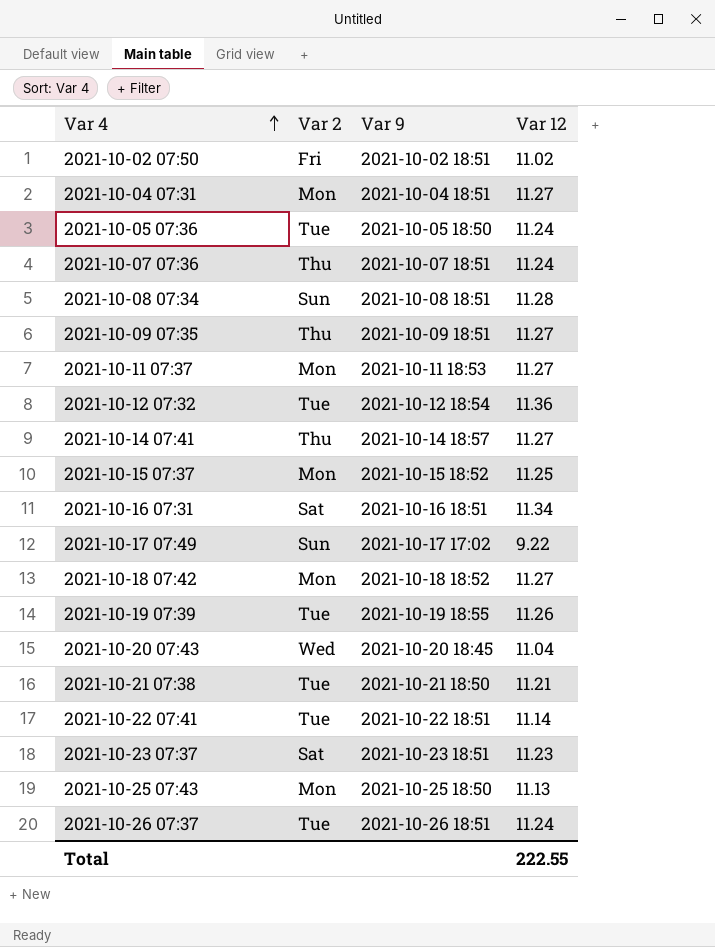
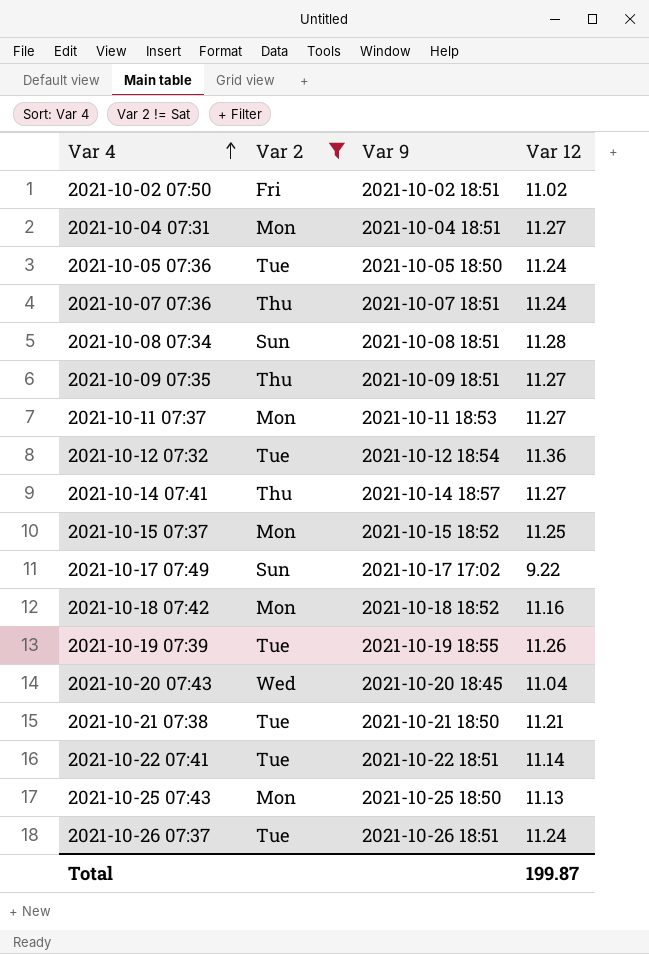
filter: none -> Var 2 != Sat
2021-10-18 07:42 | Var 12: 11.27 -> 11.16
Total | Var 12: 222.55 -> 199.87

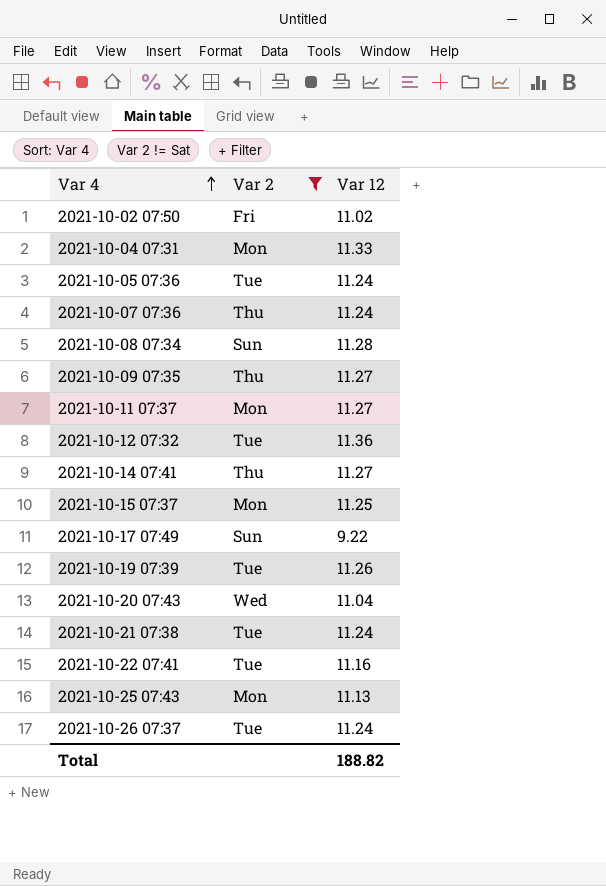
column Var 9 | position: 3 -> none
row 2021-10-18 07:42: Mon | 2021-10-18 18:52 | 11.16 -> none
2021-10-04 07:31 | Var 12: 11.27 -> 11.33
2021-10-21 07:38 | Var 12: 11.21 -> 11.24
2021-10-22 07:41 | Var 12: 11.14 -> 11.16
Total | Var 12: 199.87 -> 188.82

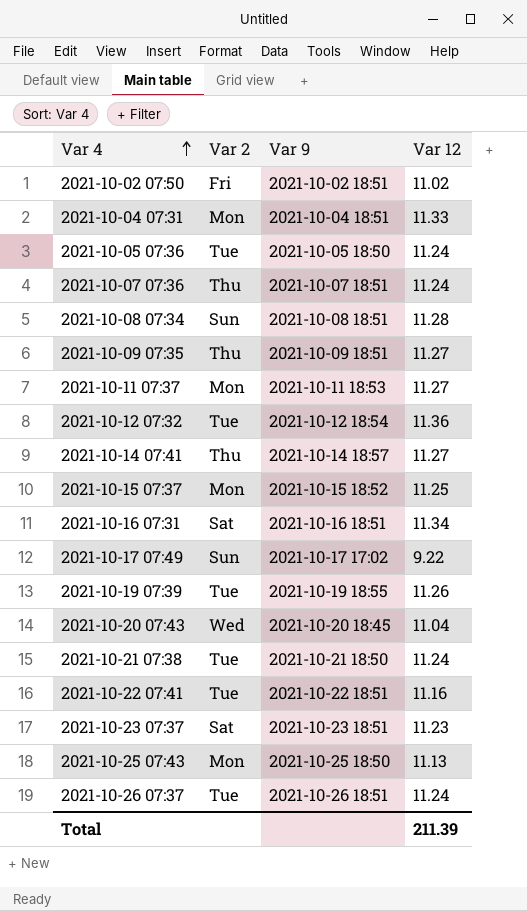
filter: Var 2 != Sat -> none
column Var 9 | position: none -> 3
Total | Var 12: 188.82 -> 211.39

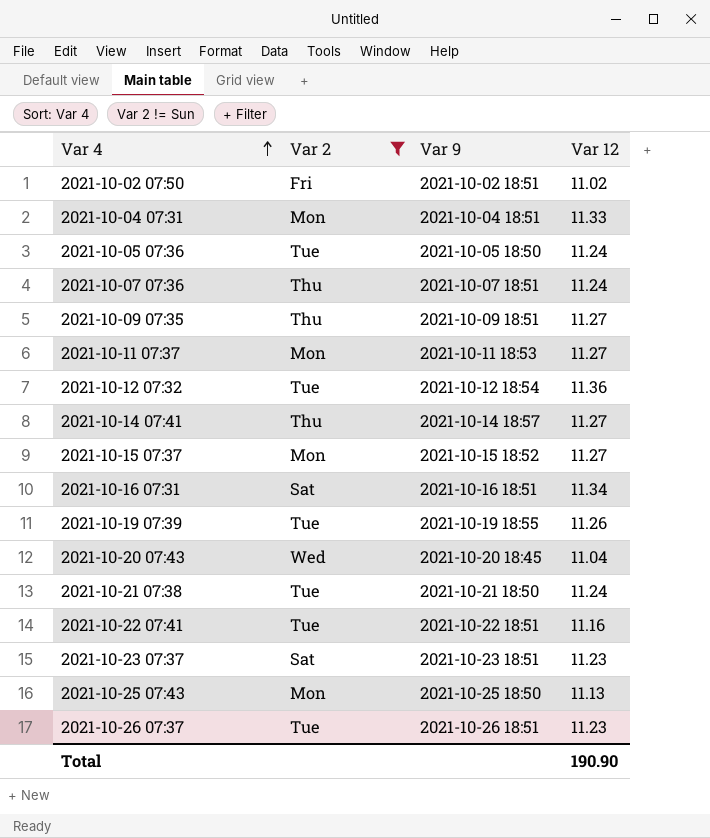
filter: none -> Var 2 != Sun
2021-10-15 07:37 | Var 12: 11.25 -> 11.27
2021-10-26 07:37 | Var 12: 11.24 -> 11.23
Total | Var 12: 211.39 -> 190.90

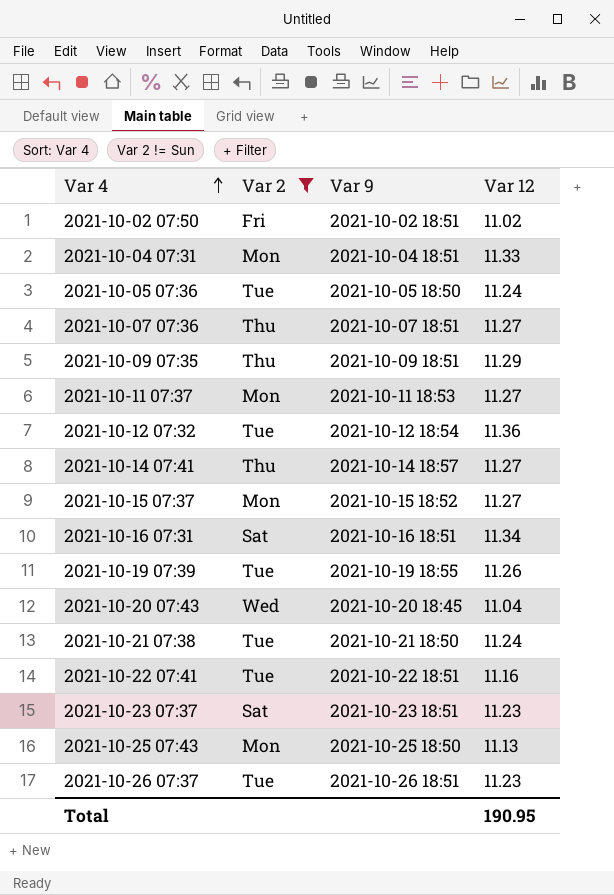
2021-10-07 07:36 | Var 12: 11.24 -> 11.27
2021-10-09 07:35 | Var 12: 11.27 -> 11.29
Total | Var 12: 190.90 -> 190.95

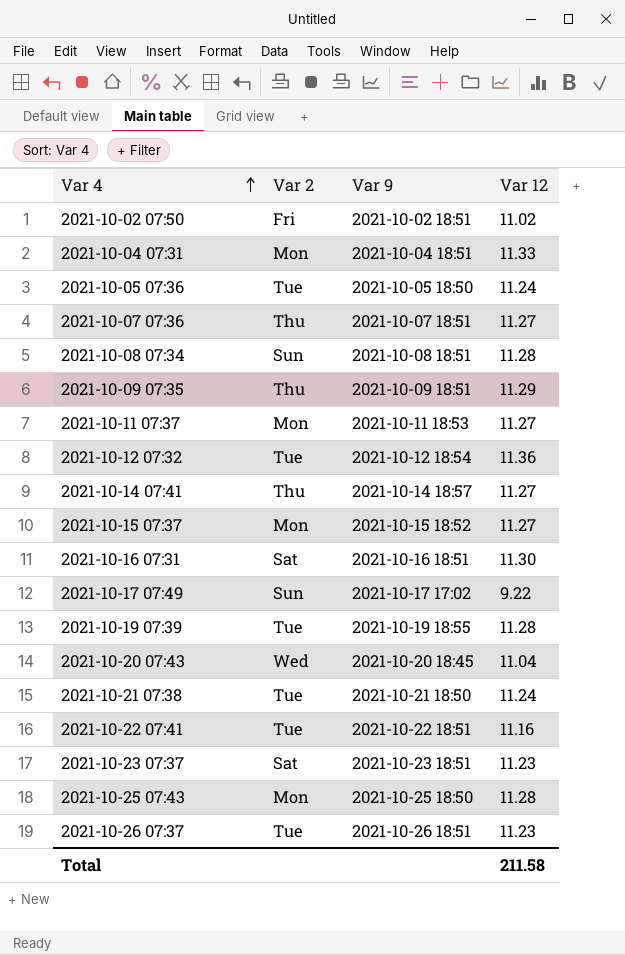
filter: Var 2 != Sun -> none
2021-10-16 07:31 | Var 12: 11.34 -> 11.30
2021-10-19 07:39 | Var 12: 11.26 -> 11.28
2021-10-25 07:43 | Var 12: 11.13 -> 11.28
Total | Var 12: 190.95 -> 211.58

